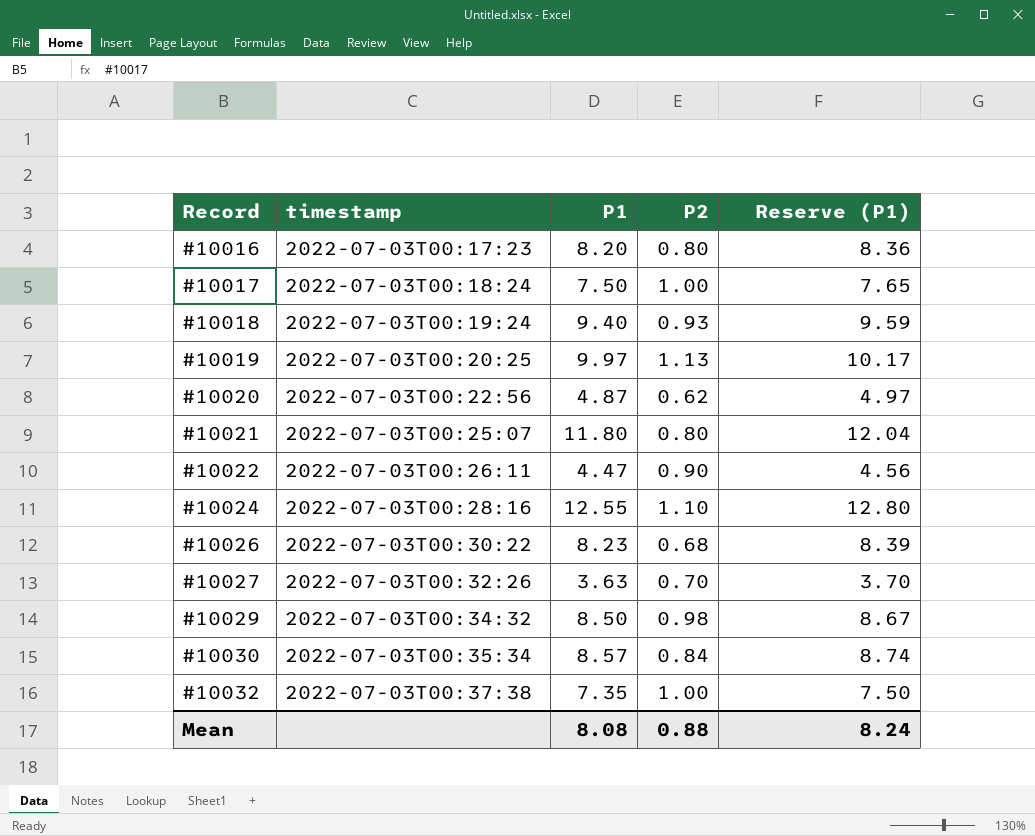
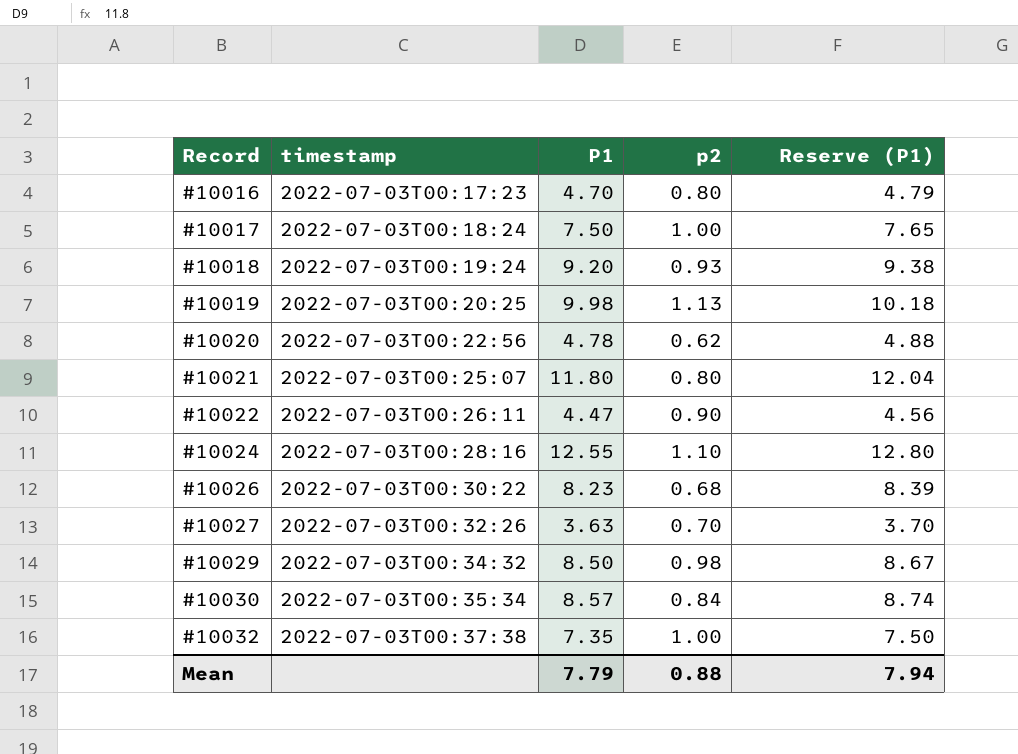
column name: P2 -> p2
#10016 | P1: 8.20 -> 4.70
#10016 | Reserve (P1): 8.36 -> 4.79
#10018 | P1: 9.40 -> 9.20
#10018 | Reserve (P1): 9.59 -> 9.38
#10019 | P1: 9.97 -> 9.98
#10019 | Reserve (P1): 10.17 -> 10.18
#10020 | P1: 4.87 -> 4.78
#10020 | Reserve (P1): 4.97 -> 4.88
Mean | P1: 8.08 -> 7.79
Mean | Reserve (P1): 8.24 -> 7.94

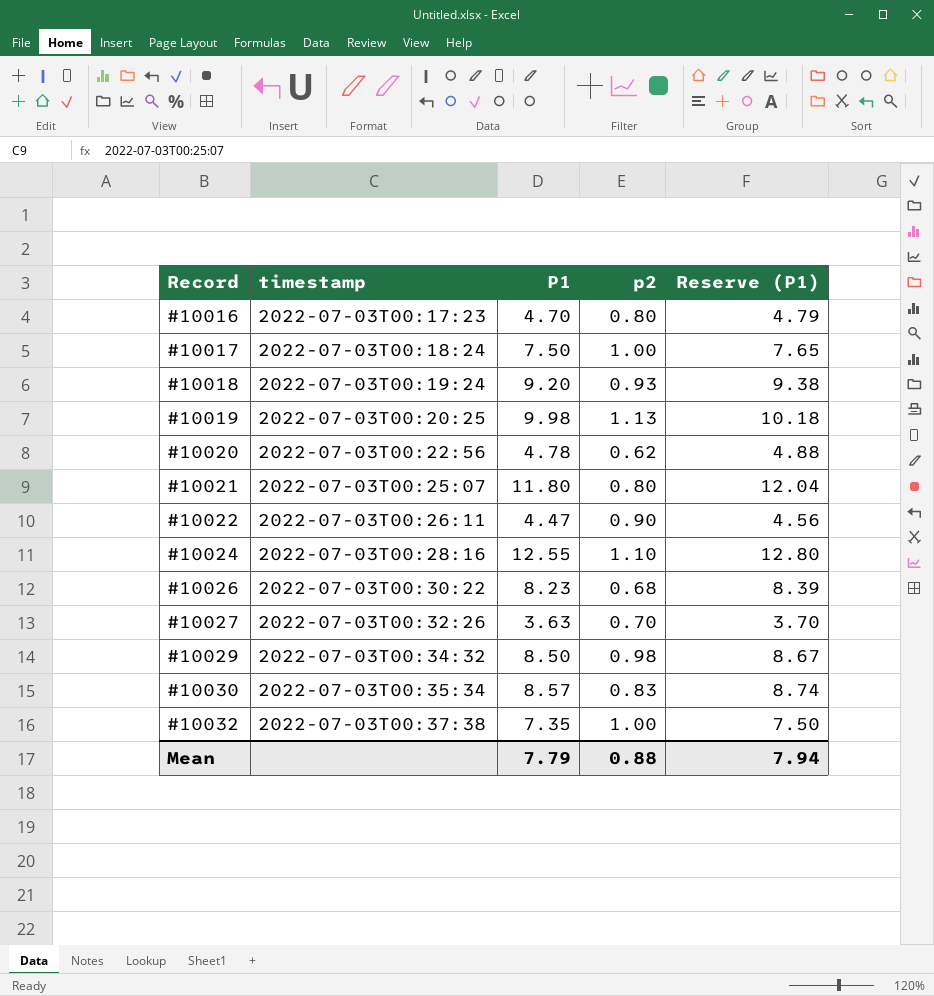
#10030 | p2: 0.84 -> 0.83

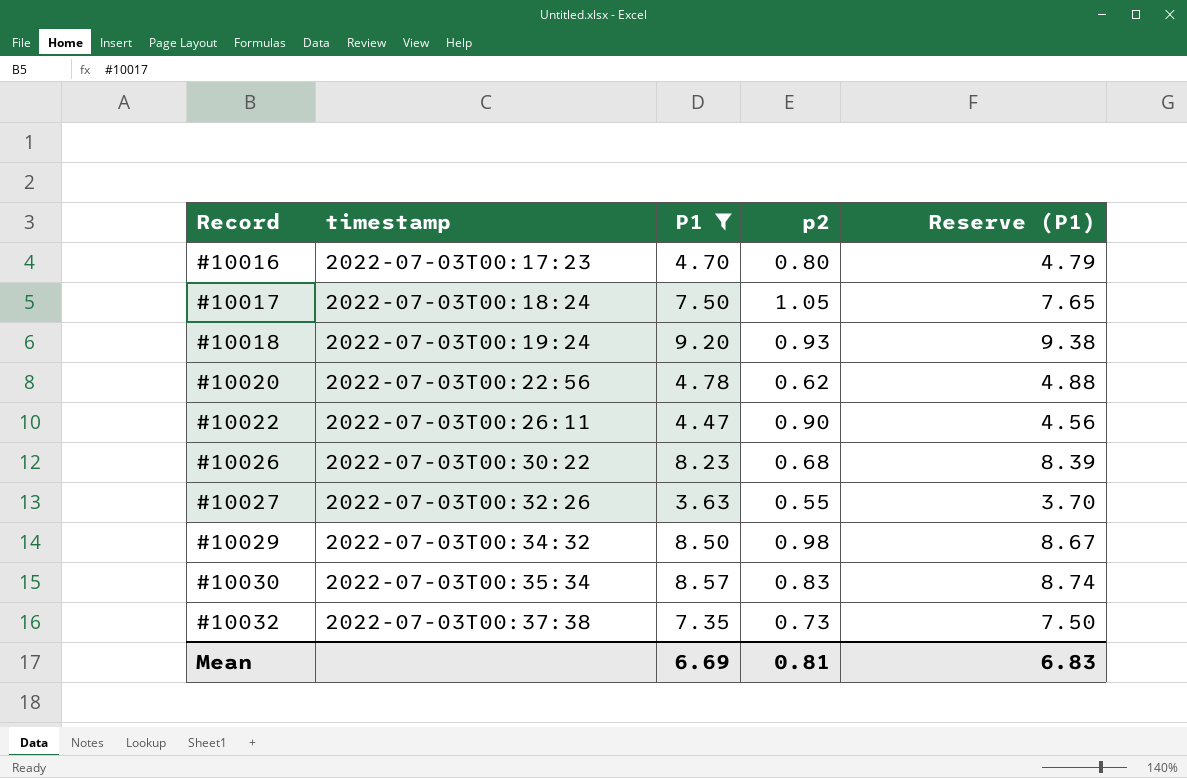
filter: none -> P1 <= 9.20
#10017 | p2: 1.00 -> 1.05
#10027 | p2: 0.70 -> 0.55
#10032 | p2: 1.00 -> 0.73
Mean | P1: 7.79 -> 6.69
Mean | p2: 0.88 -> 0.81
Mean | Reserve (P1): 7.94 -> 6.83

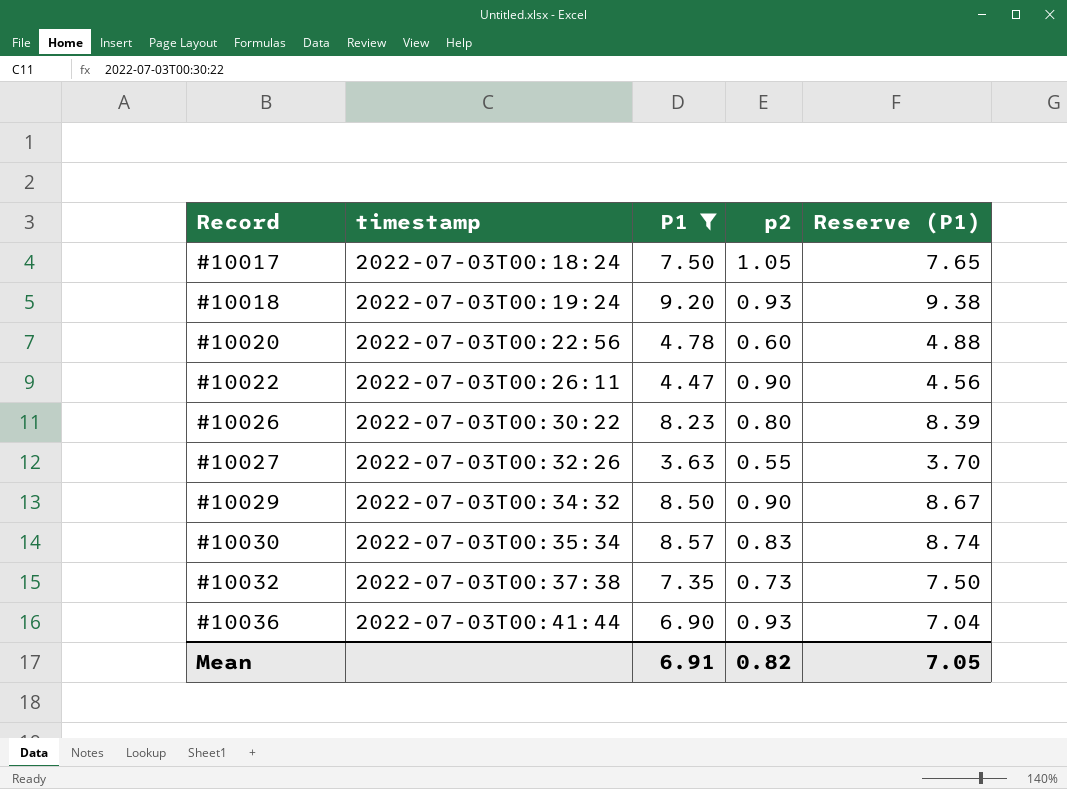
row #10016: 2022-07-03T00:17:23 | 4.70 | 0.80 | 4.79 -> none
#10020 | p2: 0.62 -> 0.60
#10026 | p2: 0.68 -> 0.80
#10029 | p2: 0.98 -> 0.90
row #10036: none -> 2022-07-03T00:41:44 | 6.90 | 0.93 | 7.04
Mean | P1: 6.69 -> 6.91
Mean | p2: 0.81 -> 0.82
Mean | Reserve (P1): 6.83 -> 7.05

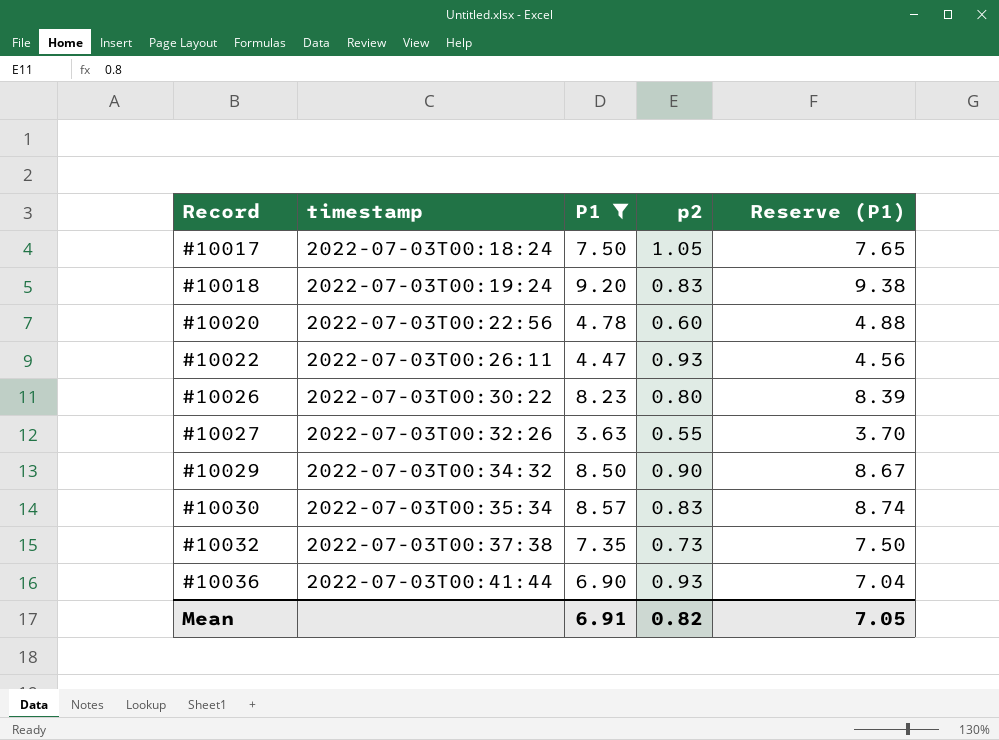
#10018 | p2: 0.93 -> 0.83
#10022 | p2: 0.90 -> 0.93

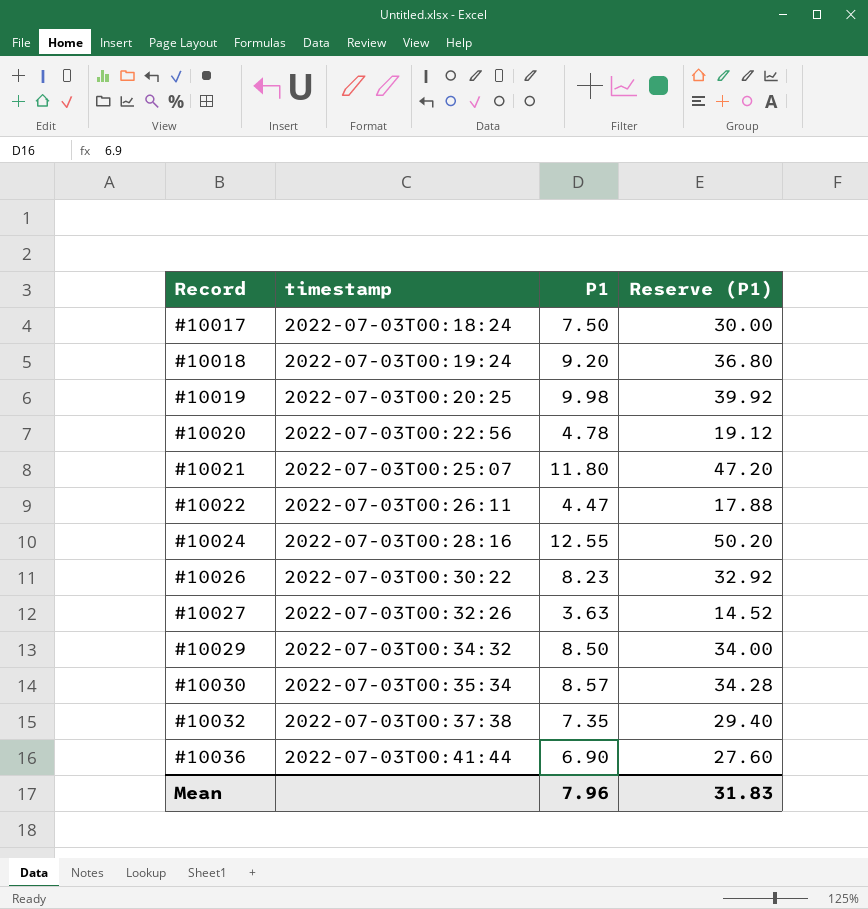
filter: P1 <= 9.20 -> none
column p2 | position: 4 -> none
column Reserve (P1) | formula: [P1] * 1.02 -> [P1] * 4
Mean | P1: 6.91 -> 7.96
Mean | Reserve (P1): 7.05 -> 31.83

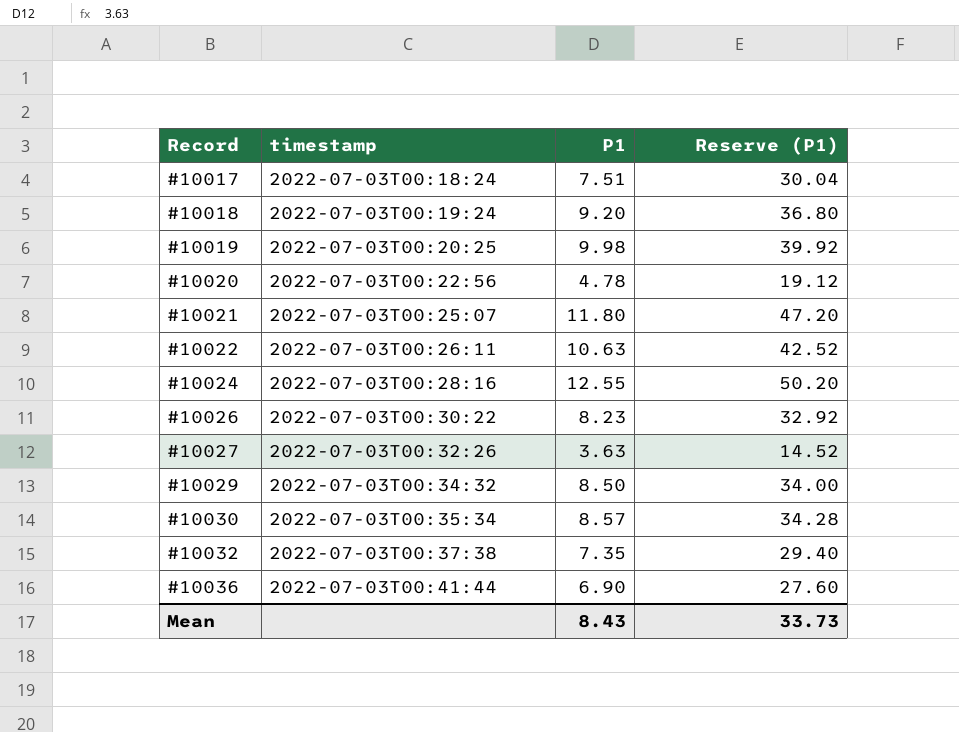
#10017 | P1: 7.50 -> 7.51
#10017 | Reserve (P1): 30.00 -> 30.04
#10022 | P1: 4.47 -> 10.63
#10022 | Reserve (P1): 17.88 -> 42.52
Mean | P1: 7.96 -> 8.43
Mean | Reserve (P1): 31.83 -> 33.73

